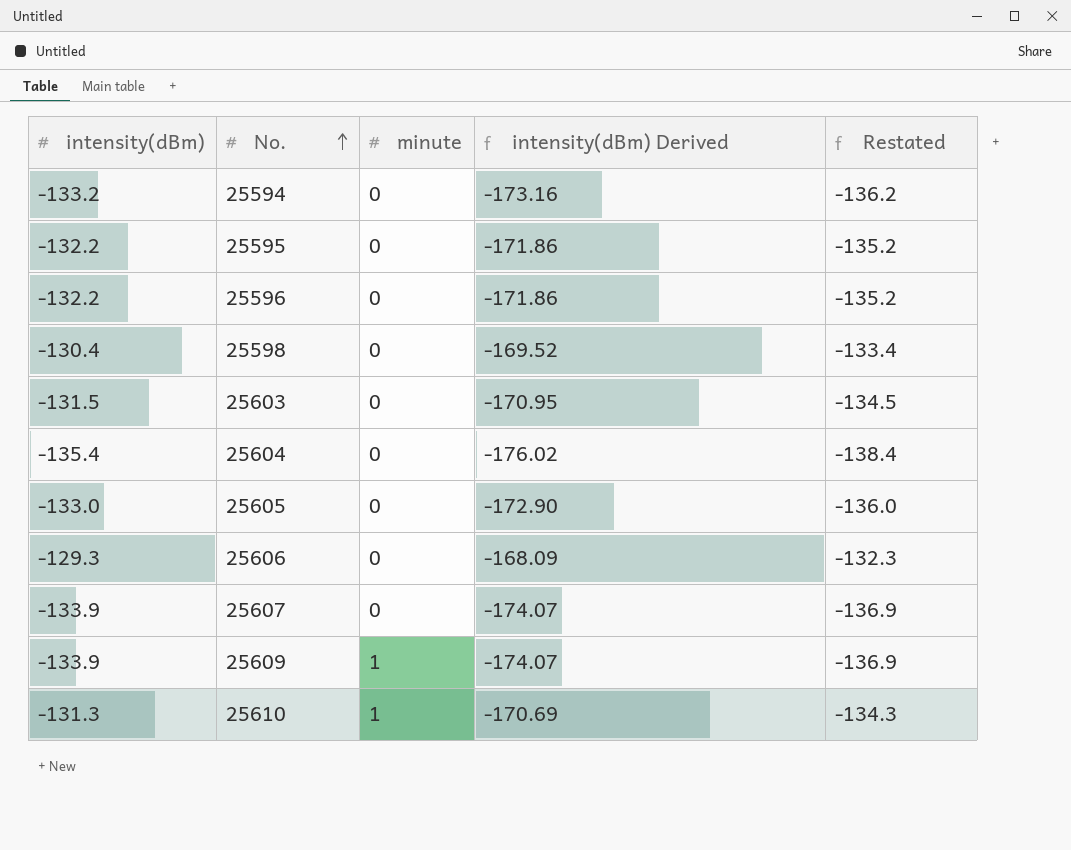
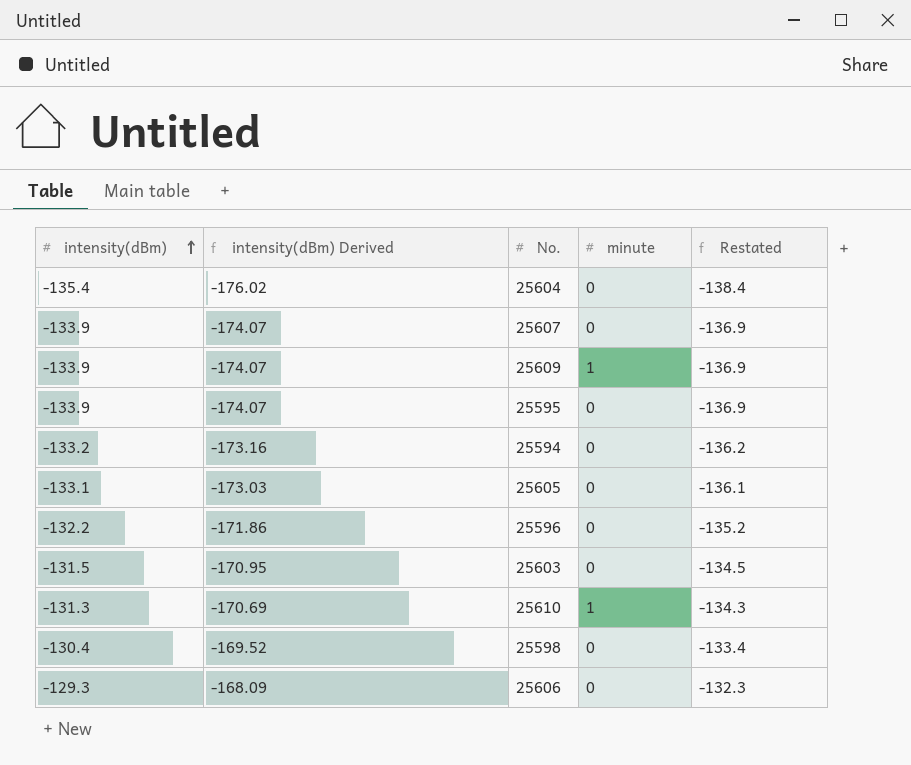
row order: No. ascending -> intensity(dBm) ascending
column intensity(dBm) Derived | position: 4 -> 2
25595 | intensity(dBm): -132.2 -> -133.9
25595 | intensity(dBm) Derived: -171.86 -> -174.07
25595 | Restated: -135.2 -> -136.9
25605 | intensity(dBm): -133.0 -> -133.1
25605 | intensity(dBm) Derived: -172.90 -> -173.03
25605 | Restated: -136.0 -> -136.1

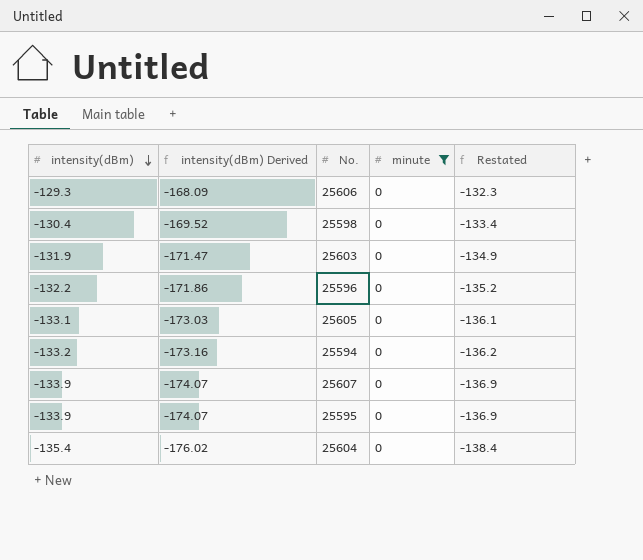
filter: none -> minute = 0
row order: intensity(dBm) ascending -> intensity(dBm) descending
25603 | intensity(dBm): -131.5 -> -131.9
25603 | intensity(dBm) Derived: -170.95 -> -171.47
25603 | Restated: -134.5 -> -134.9

